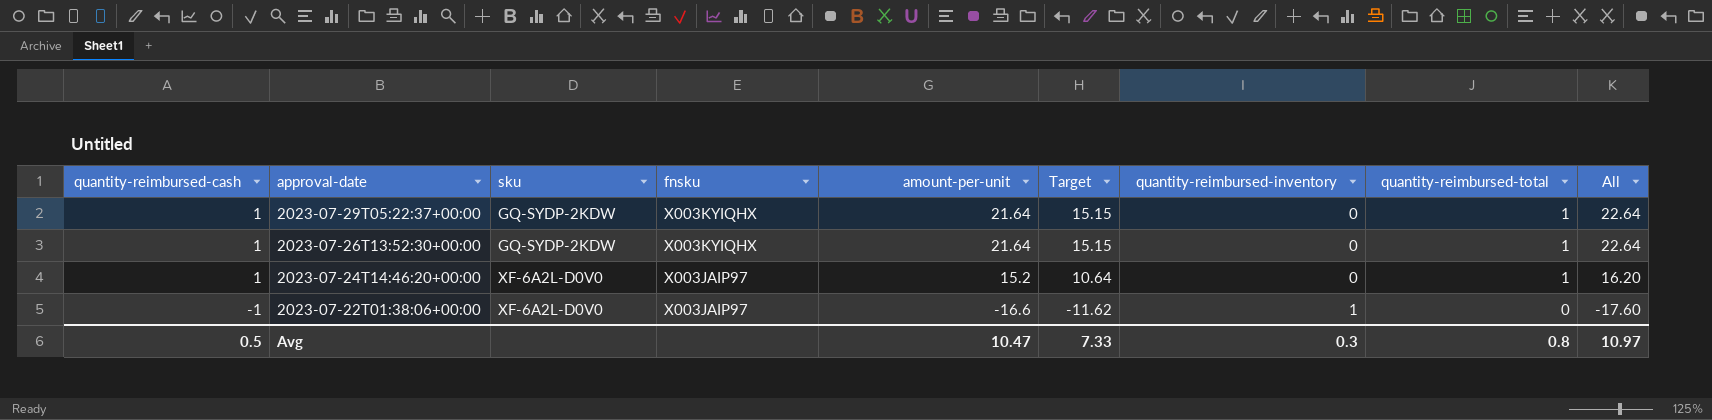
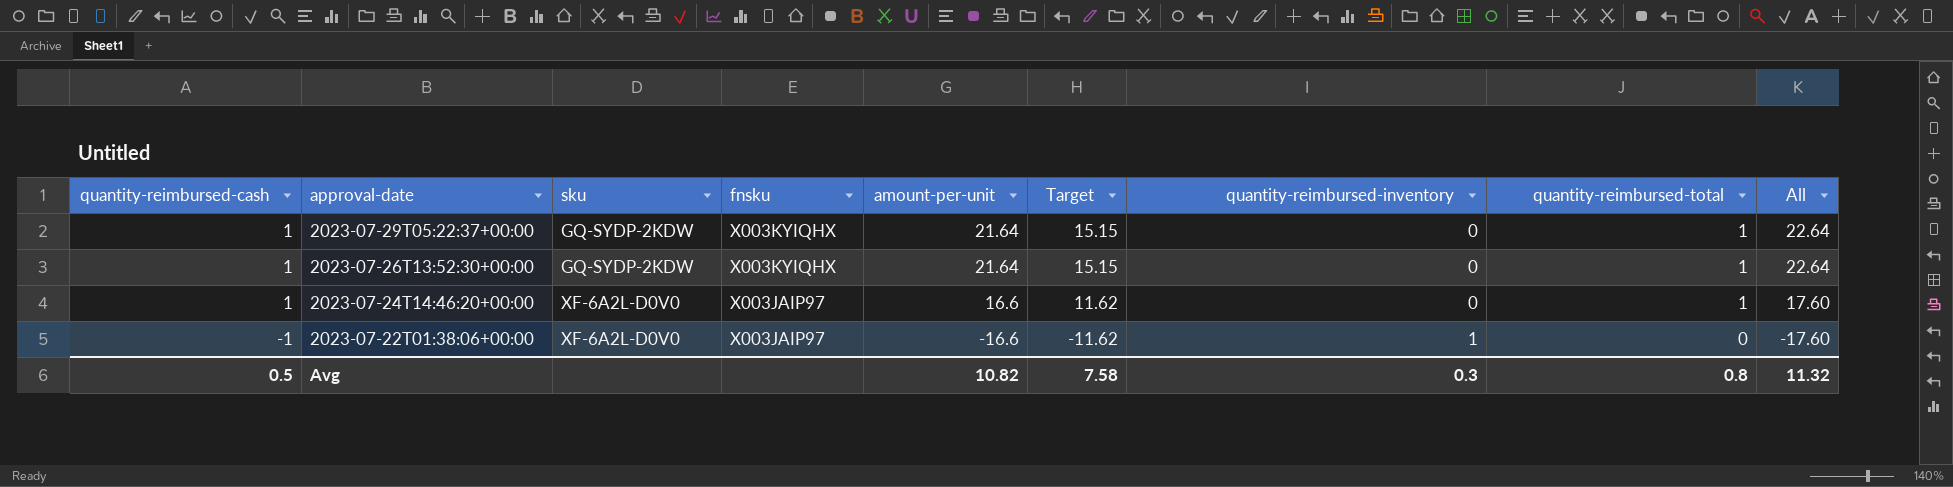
2023-07-24T14:46:20+00:00 | amount-per-unit: 15.2 -> 16.6
2023-07-24T14:46:20+00:00 | Target: 10.64 -> 11.62
2023-07-24T14:46:20+00:00 | All: 16.20 -> 17.60
Avg | amount-per-unit: 10.47 -> 10.82
Avg | Target: 7.33 -> 7.58
Avg | All: 10.97 -> 11.32

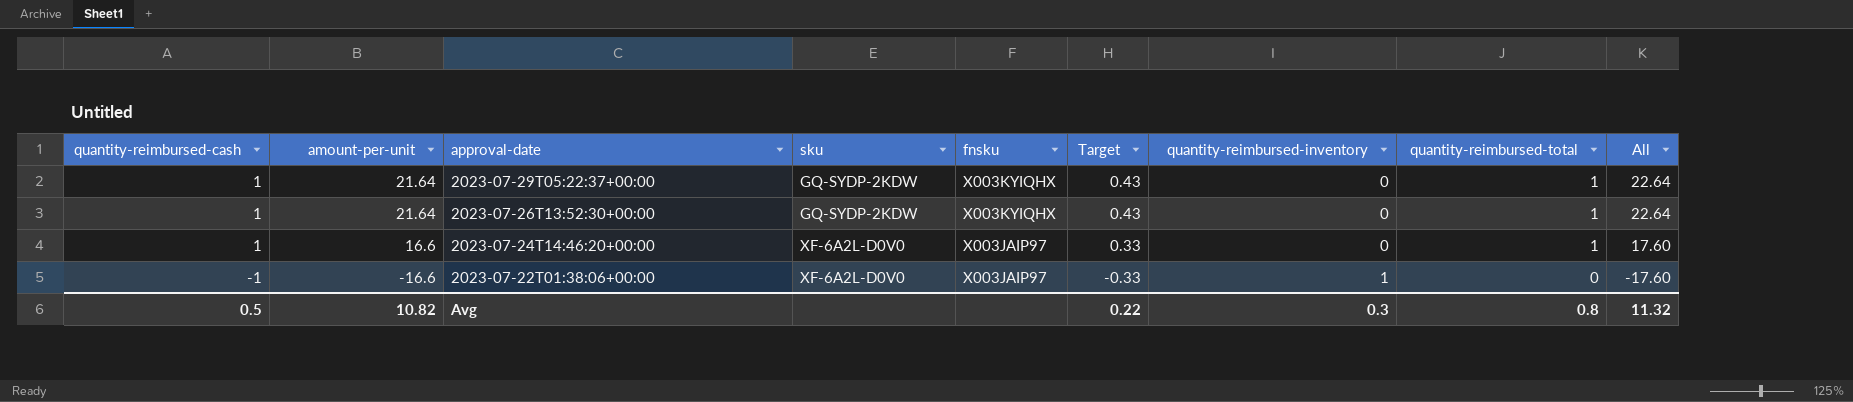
column amount-per-unit | position: 5 -> 2
column Target | formula: [amount-per-unit] * 0.7 -> [amount-per-unit] * 0.02
Avg | Target: 7.58 -> 0.22

